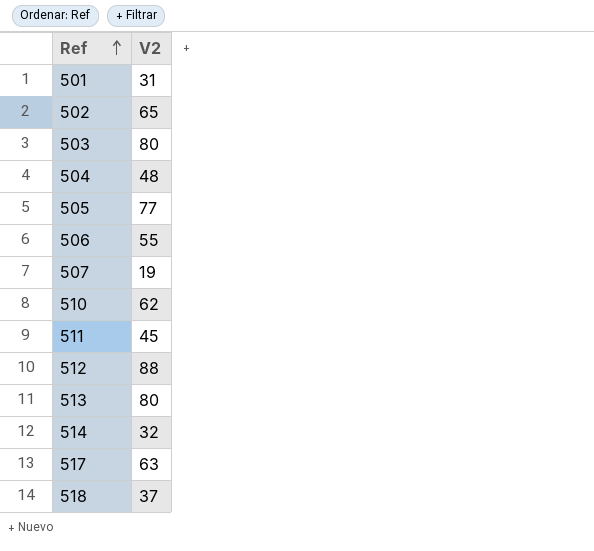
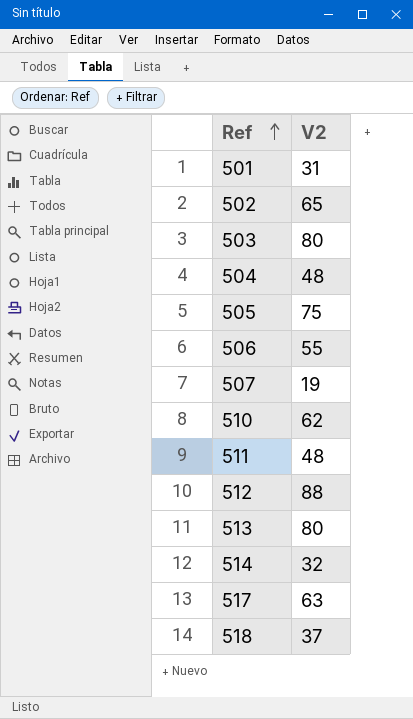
505 | V2: 77 -> 75
511 | V2: 45 -> 48

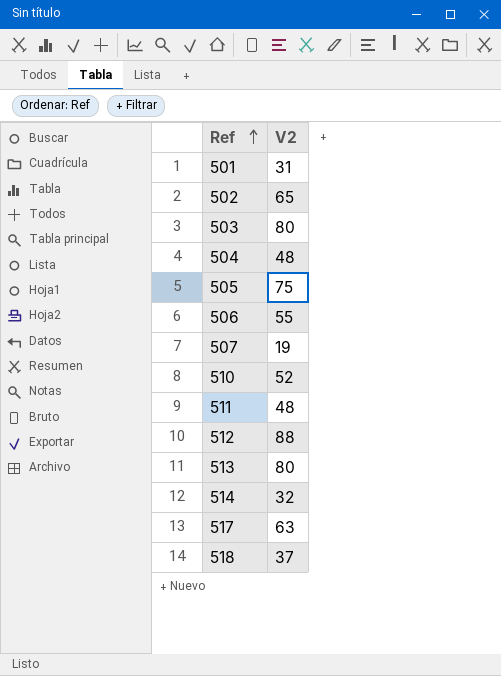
510 | V2: 62 -> 52

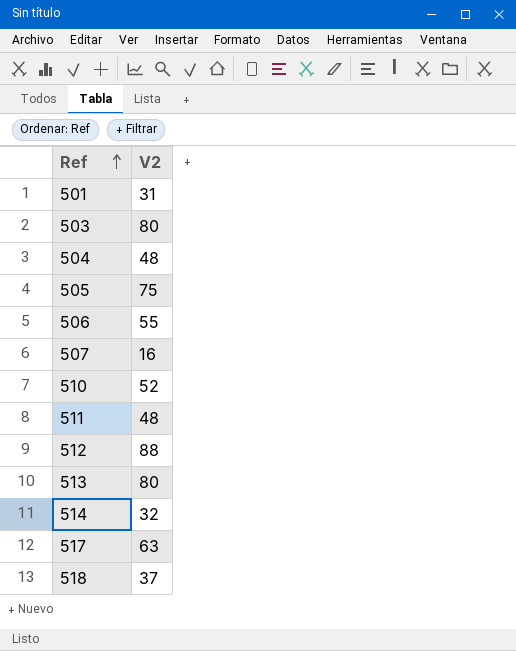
row 502: 65 -> none
507 | V2: 19 -> 16

